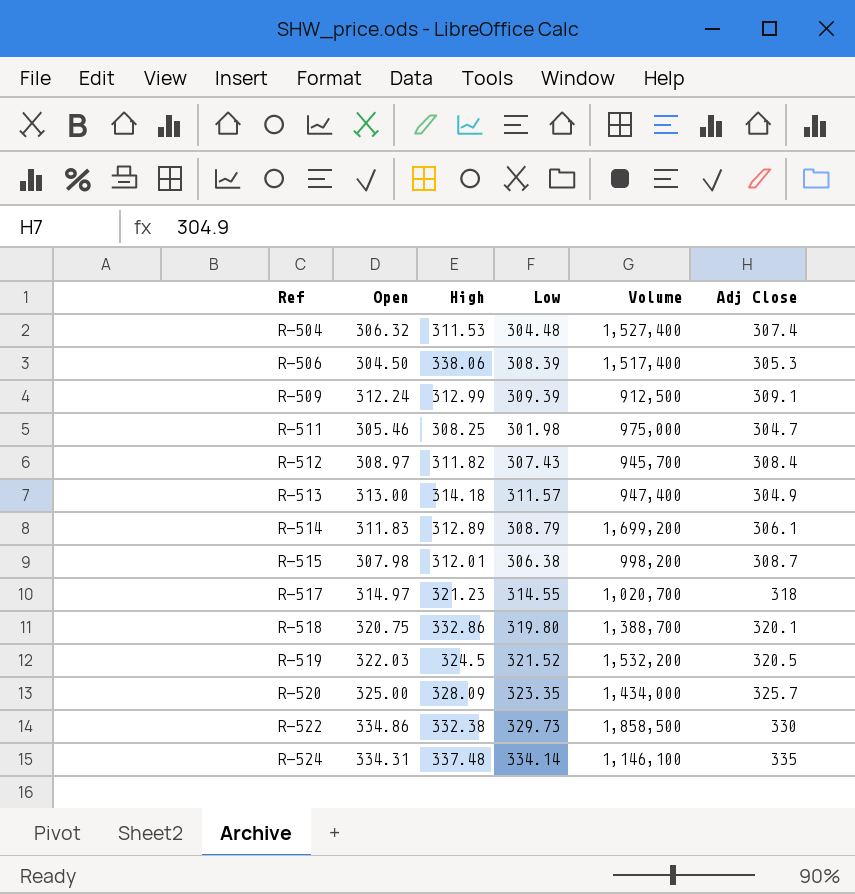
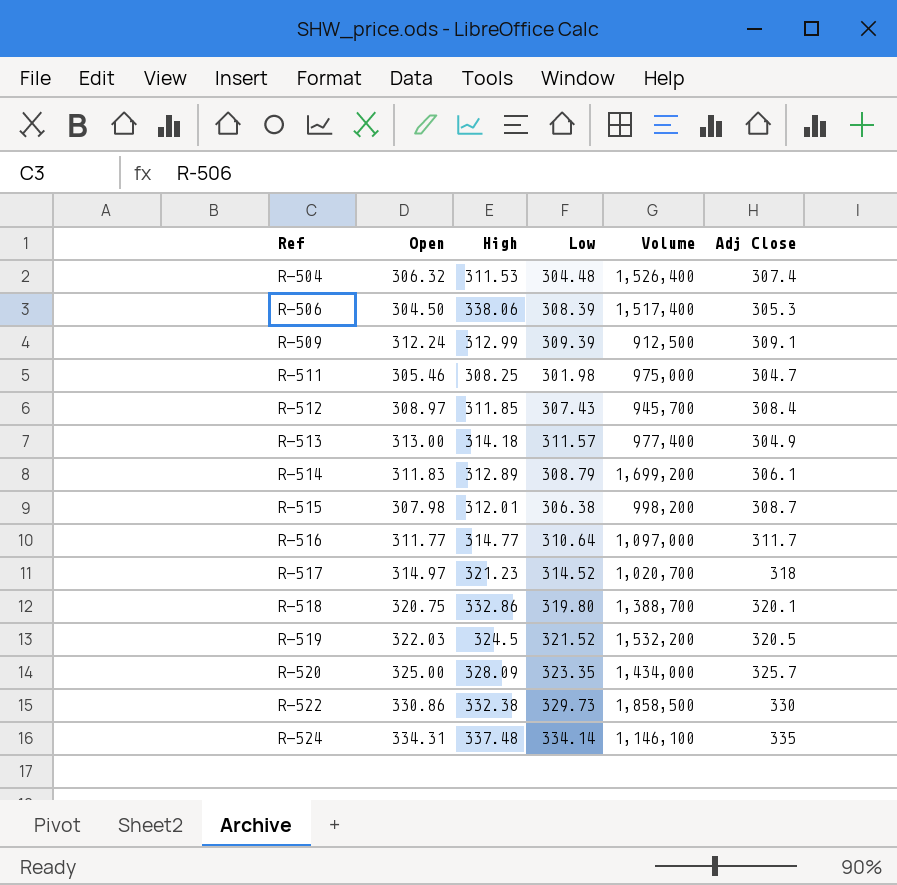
R-504 | Volume: 1,527,400 -> 1,526,400
R-512 | High: 311.82 -> 311.85
R-513 | Volume: 947,400 -> 977,400
row R-516: none -> 311.77 | 314.77 | 310.64 | 1,097,000 | 311.7
R-517 | Low: 314.55 -> 314.52
R-522 | Open: 334.86 -> 330.86

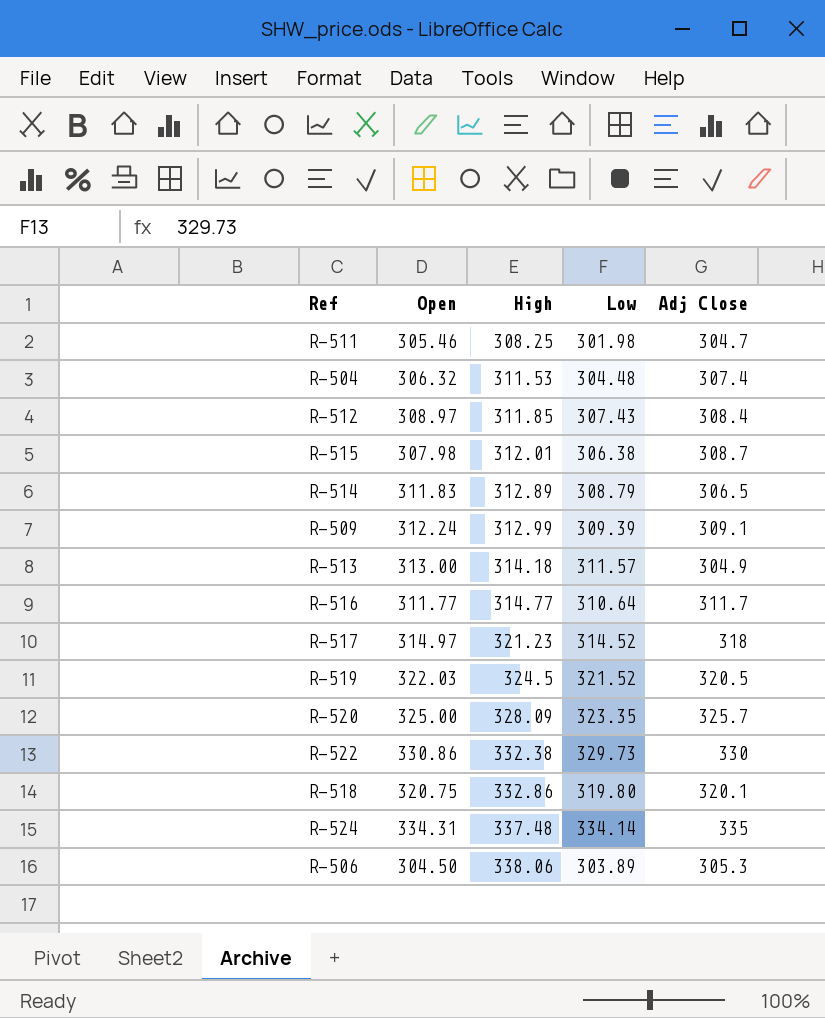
row order: Ref ascending -> High ascending
column Volume | position: 5 -> none
R-514 | Adj Close: 306.1 -> 306.5
R-506 | Low: 308.39 -> 303.89

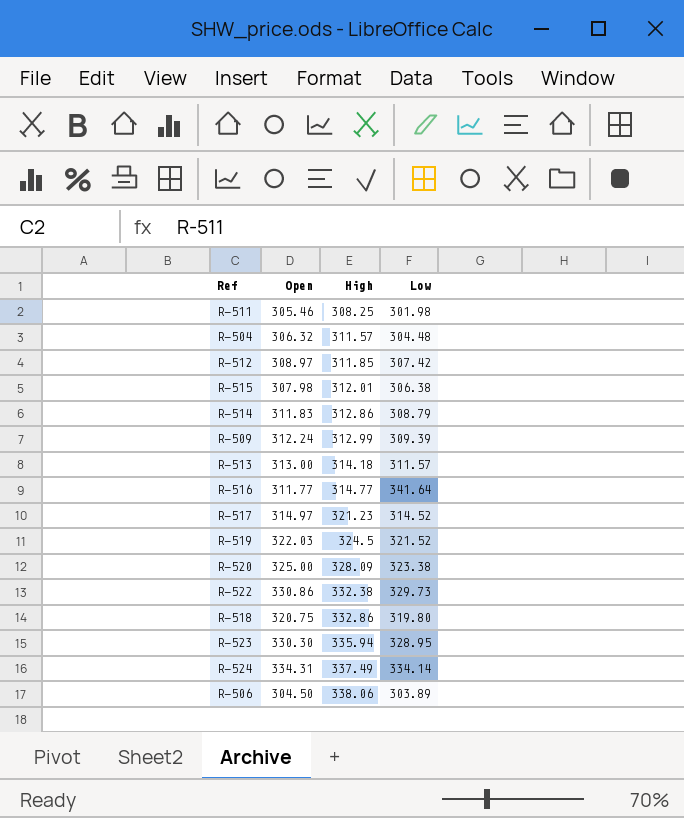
column Adj Close | position: 5 -> none
R-504 | High: 311.53 -> 311.57
R-512 | Low: 307.43 -> 307.42
R-514 | High: 312.89 -> 312.86
R-516 | Low: 310.64 -> 341.64
R-520 | Low: 323.35 -> 323.38
row R-523: none -> 330.30 | 335.94 | 328.95
R-524 | High: 337.48 -> 337.49

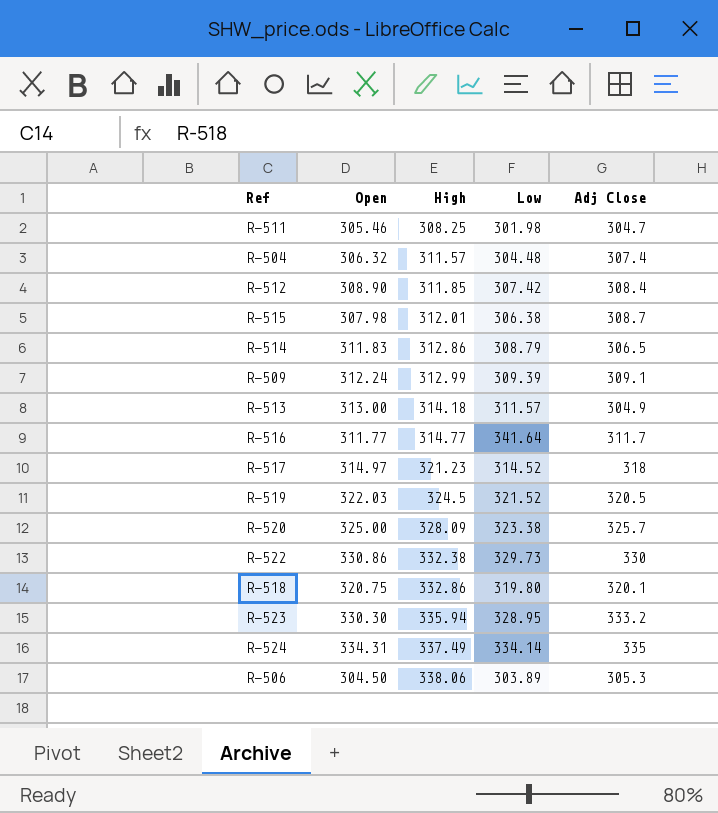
column Adj Close | position: none -> 5
R-512 | Open: 308.97 -> 308.90

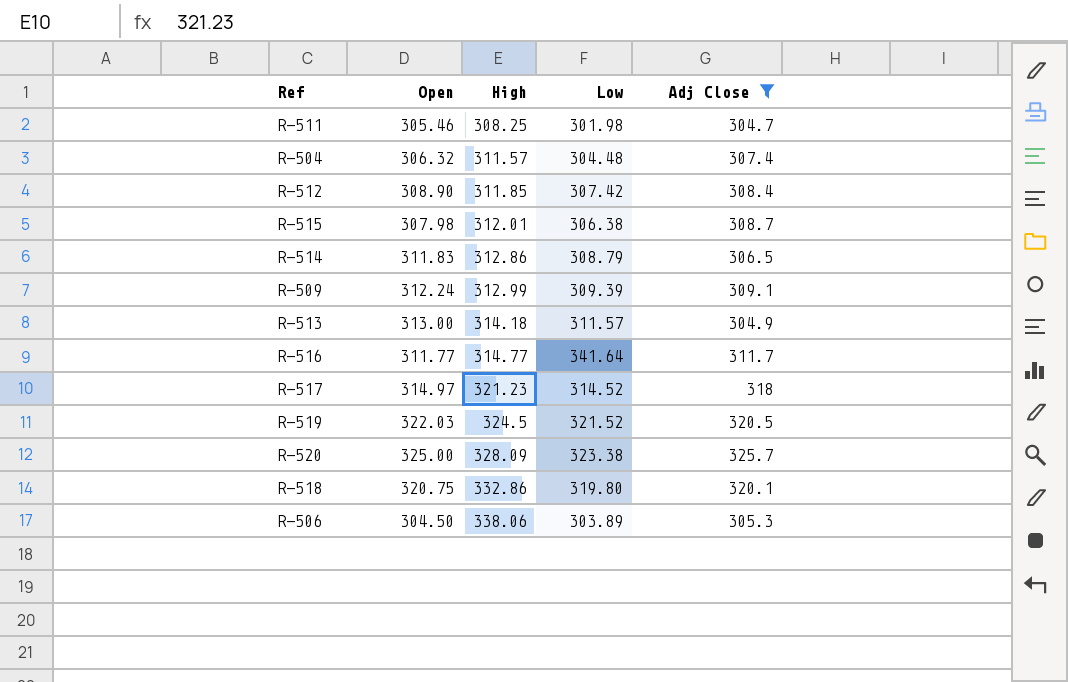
filter: none -> Adj Close <= 325.7

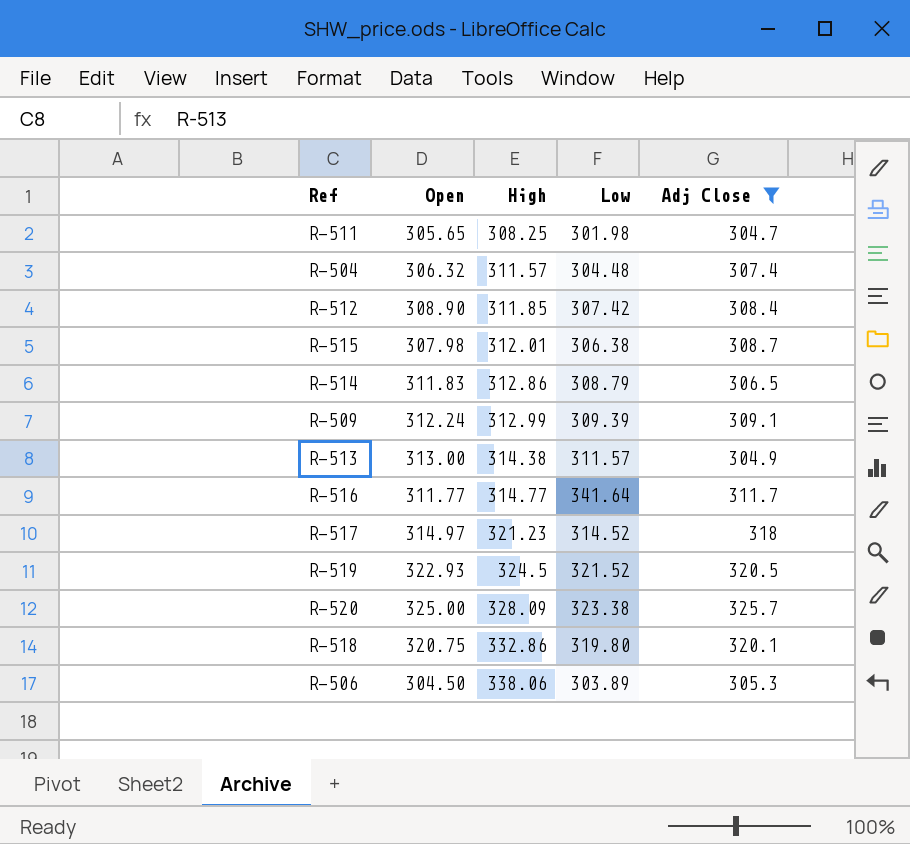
R-511 | Open: 305.46 -> 305.65
R-513 | High: 314.18 -> 314.38
R-519 | Open: 322.03 -> 322.93

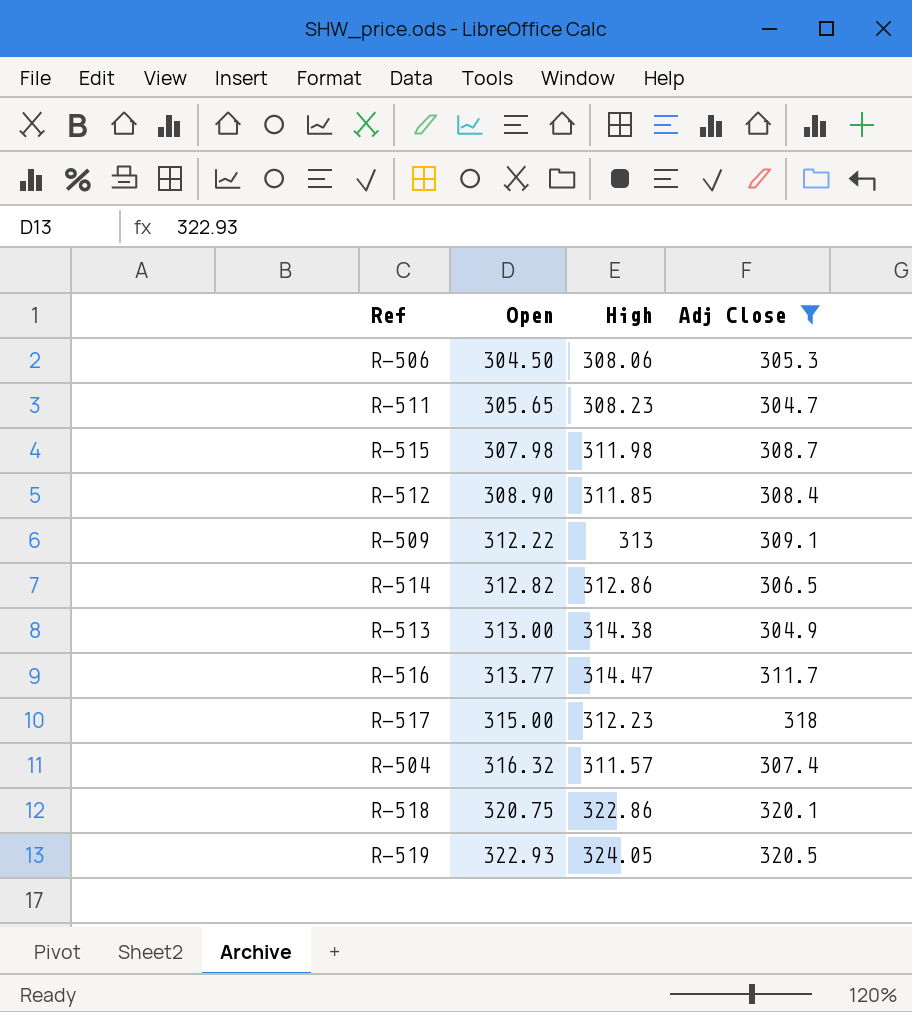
row order: High ascending -> Open ascending
column Low | position: 4 -> none
row R-520: 325.00 | 328.09 | 323.38 | 325.7 -> none
R-506 | High: 338.06 -> 308.06
R-511 | High: 308.25 -> 308.23
R-515 | High: 312.01 -> 311.98
R-509 | Open: 312.24 -> 312.22
R-509 | High: 312.99 -> 313
R-514 | Open: 311.83 -> 312.82
R-516 | Open: 311.77 -> 313.77
R-516 | High: 314.77 -> 314.47
R-517 | Open: 314.97 -> 315.00
R-517 | High: 321.23 -> 312.23
R-504 | Open: 306.32 -> 316.32
R-518 | High: 332.86 -> 322.86
R-519 | High: 324.5 -> 324.05

